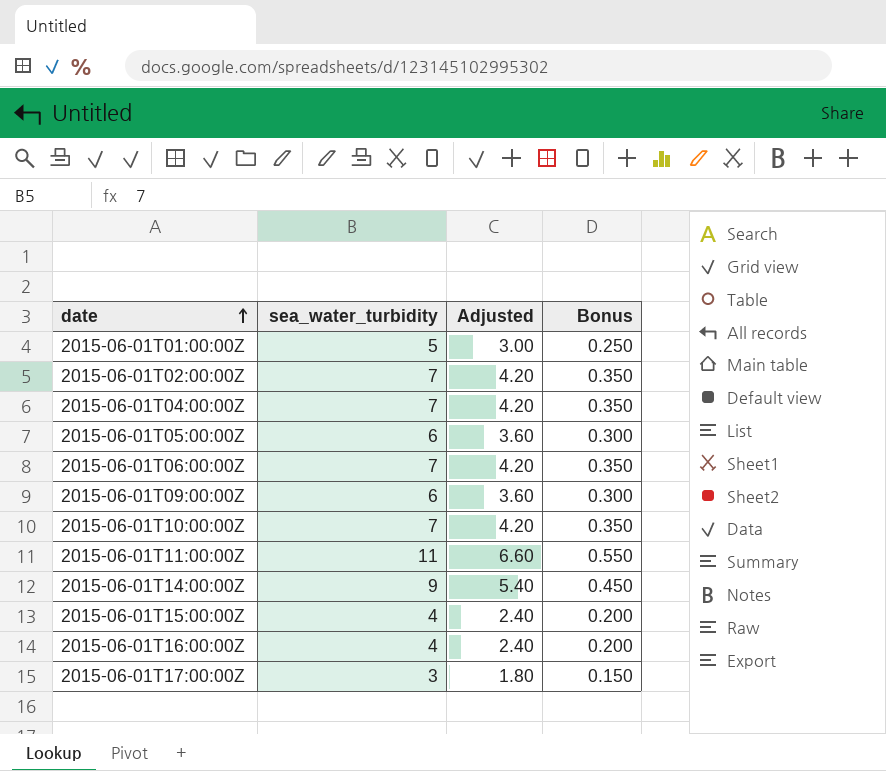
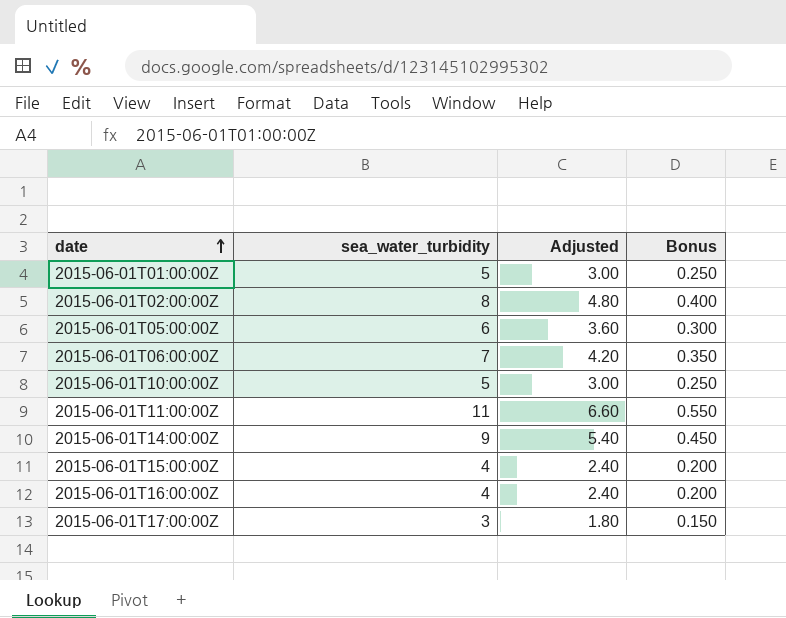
row 2015-06-01T04:00:00Z: 7 | 4.20 | 0.350 -> none
row 2015-06-01T09:00:00Z: 6 | 3.60 | 0.300 -> none
2015-06-01T02:00:00Z | sea_water_turbidity: 7 -> 8
2015-06-01T02:00:00Z | Adjusted: 4.20 -> 4.80
2015-06-01T02:00:00Z | Bonus: 0.350 -> 0.400
2015-06-01T10:00:00Z | sea_water_turbidity: 7 -> 5
2015-06-01T10:00:00Z | Adjusted: 4.20 -> 3.00
2015-06-01T10:00:00Z | Bonus: 0.350 -> 0.250

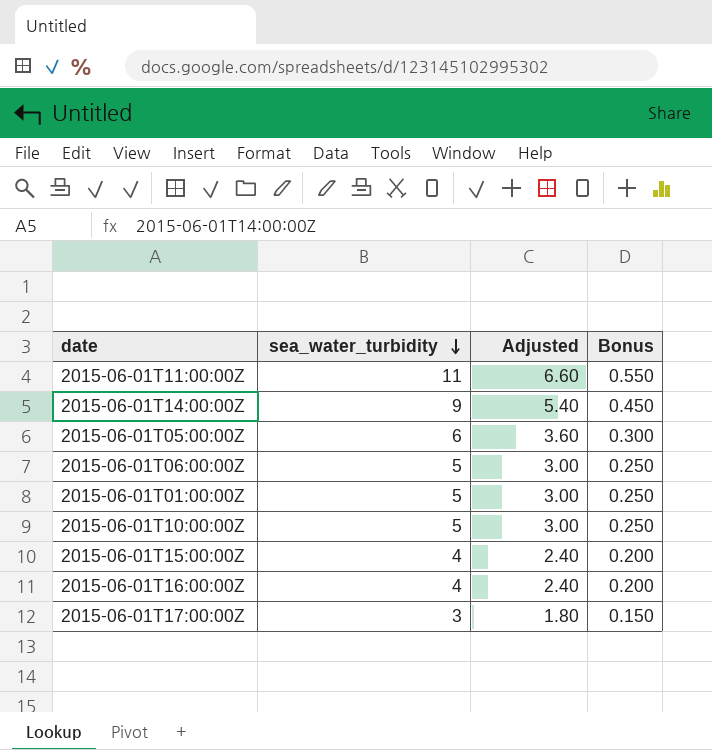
row order: date ascending -> sea_water_turbidity descending
row 2015-06-01T02:00:00Z: 8 | 4.80 | 0.400 -> none
2015-06-01T06:00:00Z | sea_water_turbidity: 7 -> 5
2015-06-01T06:00:00Z | Adjusted: 4.20 -> 3.00
2015-06-01T06:00:00Z | Bonus: 0.350 -> 0.250

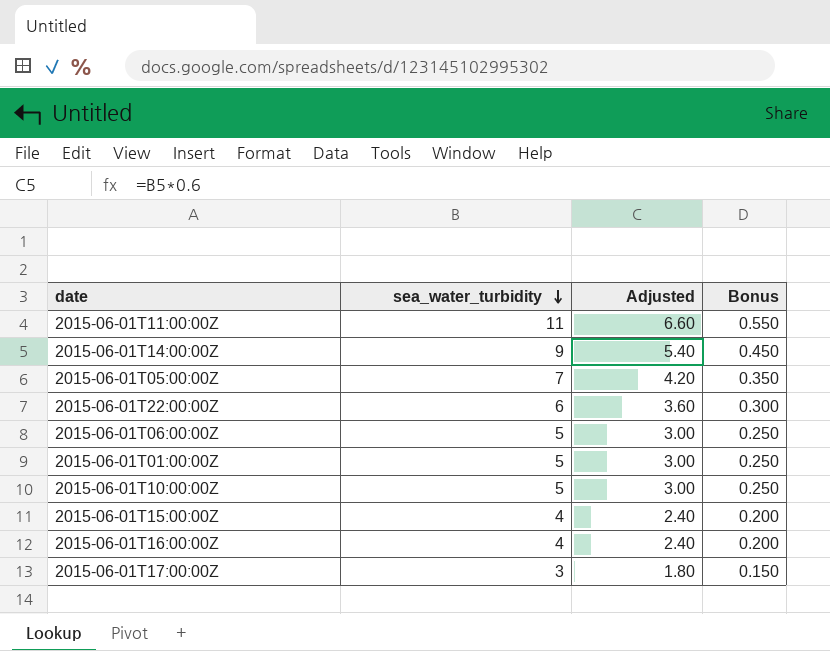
2015-06-01T05:00:00Z | sea_water_turbidity: 6 -> 7
2015-06-01T05:00:00Z | Adjusted: 3.60 -> 4.20
2015-06-01T05:00:00Z | Bonus: 0.300 -> 0.350
row 2015-06-01T22:00:00Z: none -> 6 | 3.60 | 0.300

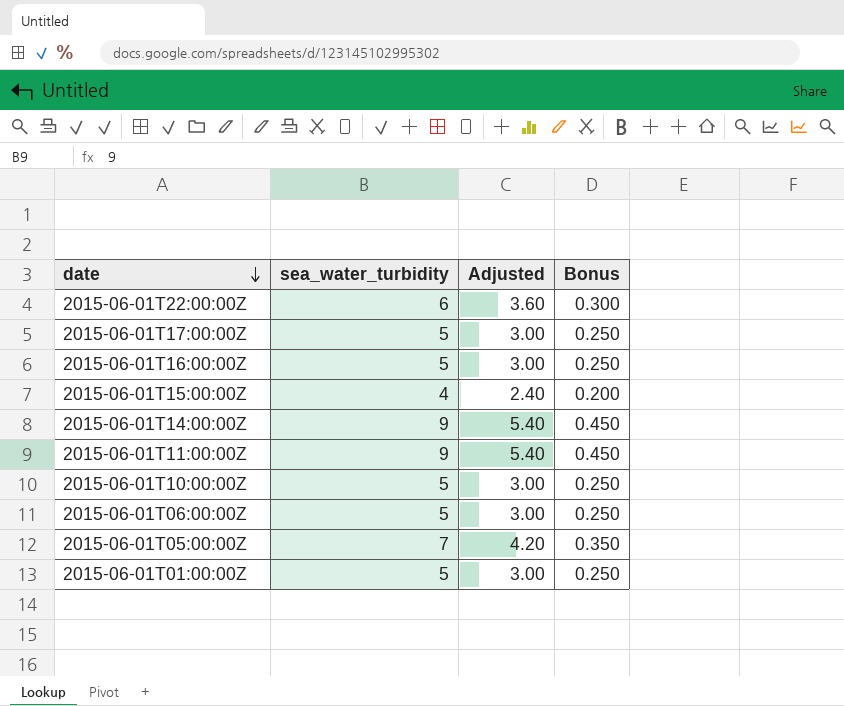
row order: sea_water_turbidity descending -> date descending
2015-06-01T17:00:00Z | sea_water_turbidity: 3 -> 5
2015-06-01T17:00:00Z | Adjusted: 1.80 -> 3.00
2015-06-01T17:00:00Z | Bonus: 0.150 -> 0.250
2015-06-01T16:00:00Z | sea_water_turbidity: 4 -> 5
2015-06-01T16:00:00Z | Adjusted: 2.40 -> 3.00
2015-06-01T16:00:00Z | Bonus: 0.200 -> 0.250
2015-06-01T11:00:00Z | sea_water_turbidity: 11 -> 9
2015-06-01T11:00:00Z | Adjusted: 6.60 -> 5.40
2015-06-01T11:00:00Z | Bonus: 0.550 -> 0.450

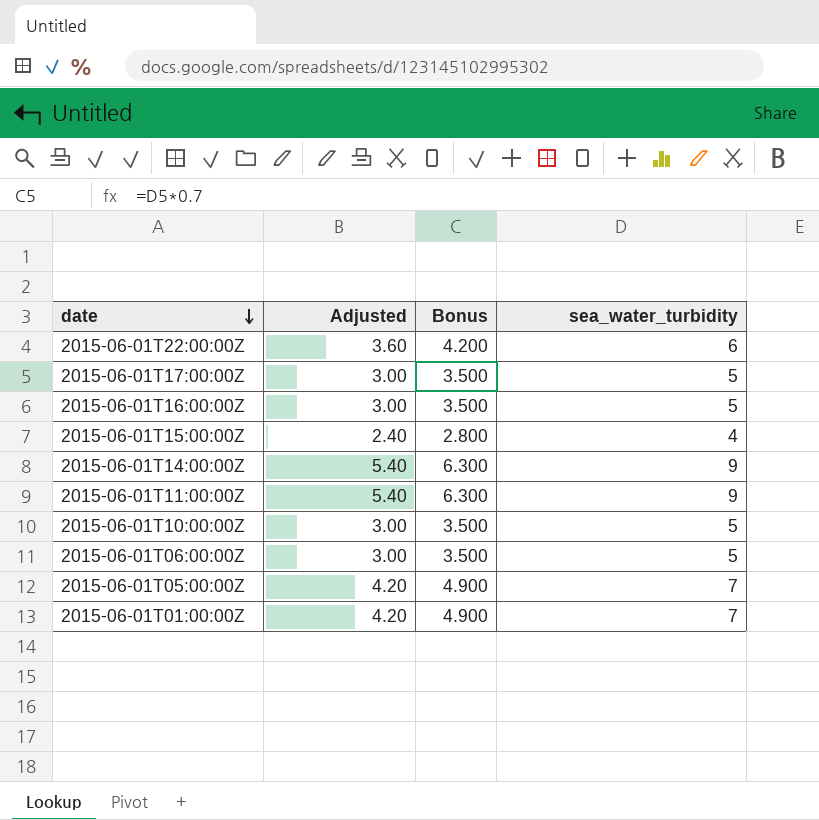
column Bonus | formula: [sea_water_turbidity] * 0.05 -> [sea_water_turbidity] * 0.7
column sea_water_turbidity | position: 2 -> 4
2015-06-01T01:00:00Z | Adjusted: 3.00 -> 4.20
2015-06-01T01:00:00Z | sea_water_turbidity: 5 -> 7

